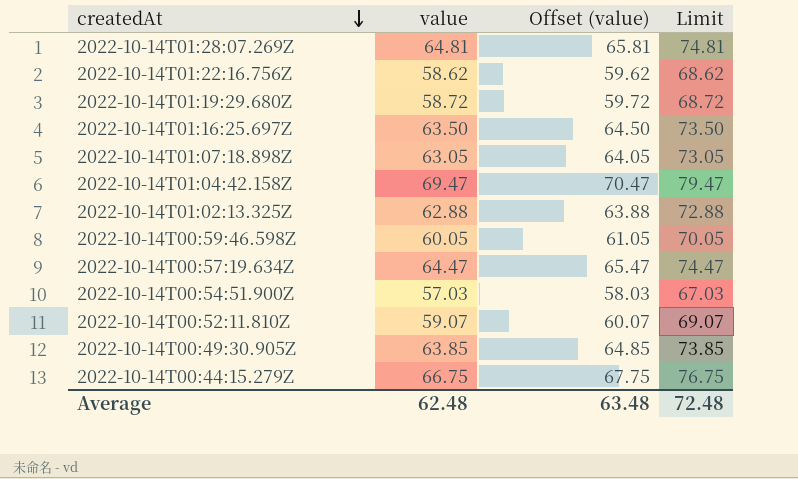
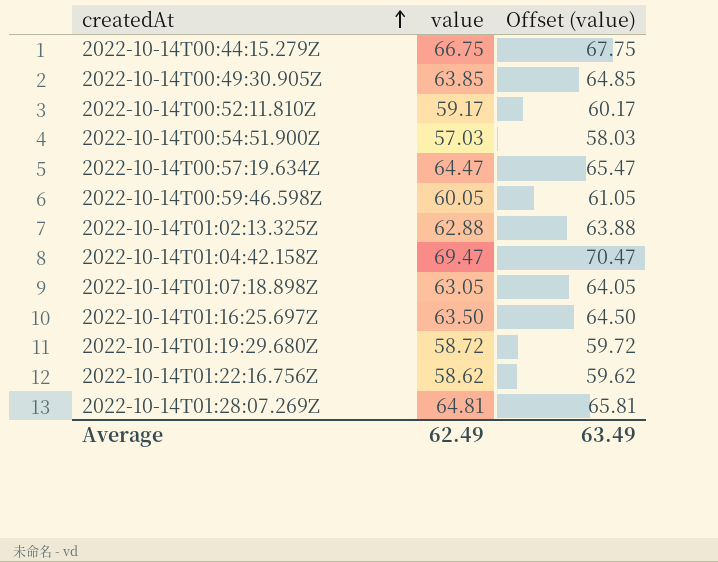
row order: createdAt descending -> createdAt ascending
column Limit | formula: [value] + 10 -> none
2022-10-14T00:52:11.810Z | value: 59.07 -> 59.17
2022-10-14T00:52:11.810Z | Offset (value): 60.07 -> 60.17
Average | value: 62.48 -> 62.49
Average | Offset (value): 63.48 -> 63.49

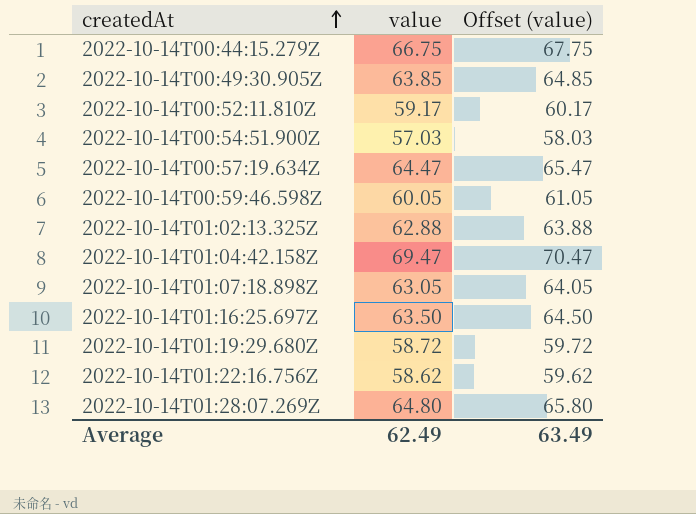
2022-10-14T01:28:07.269Z | value: 64.81 -> 64.80
2022-10-14T01:28:07.269Z | Offset (value): 65.81 -> 65.80

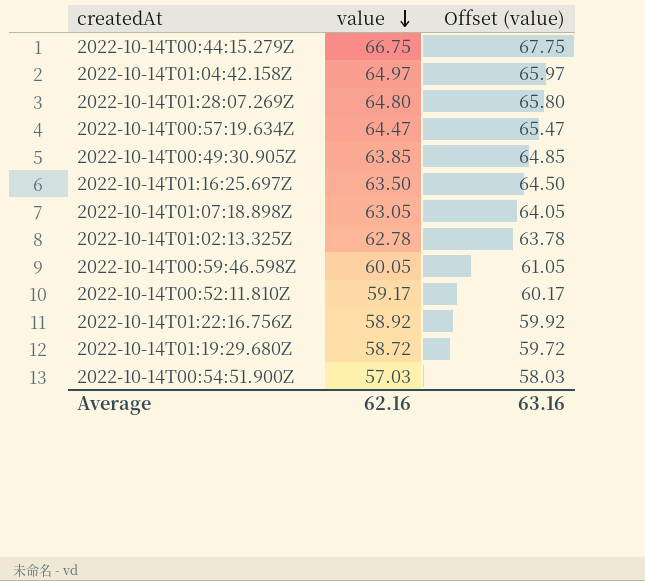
row order: createdAt ascending -> value descending
2022-10-14T01:04:42.158Z | value: 69.47 -> 64.97
2022-10-14T01:04:42.158Z | Offset (value): 70.47 -> 65.97
2022-10-14T01:02:13.325Z | value: 62.88 -> 62.78
2022-10-14T01:02:13.325Z | Offset (value): 63.88 -> 63.78
2022-10-14T01:22:16.756Z | value: 58.62 -> 58.92
2022-10-14T01:22:16.756Z | Offset (value): 59.62 -> 59.92
Average | value: 62.49 -> 62.16
Average | Offset (value): 63.49 -> 63.16

